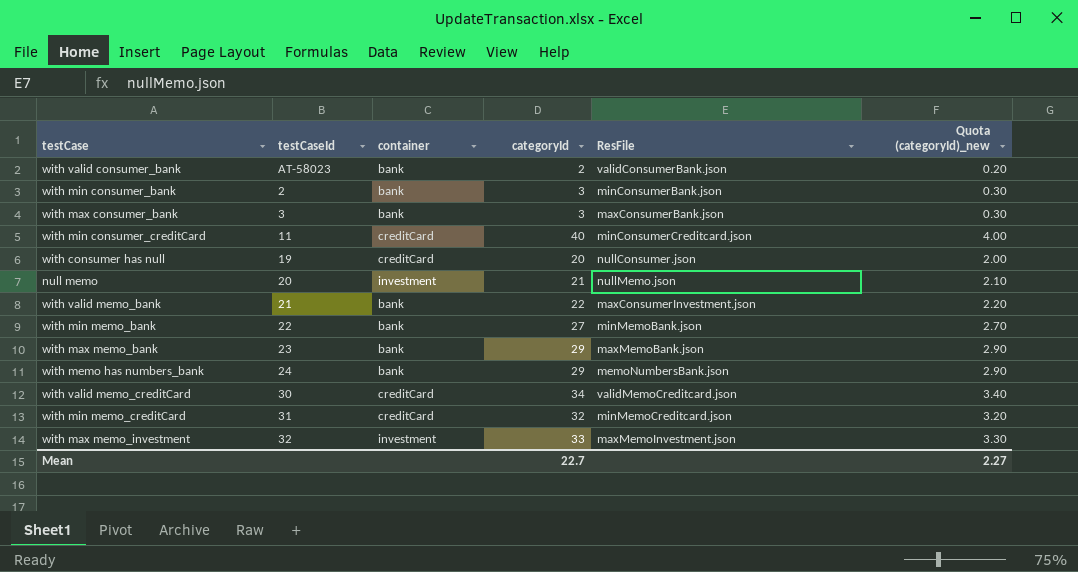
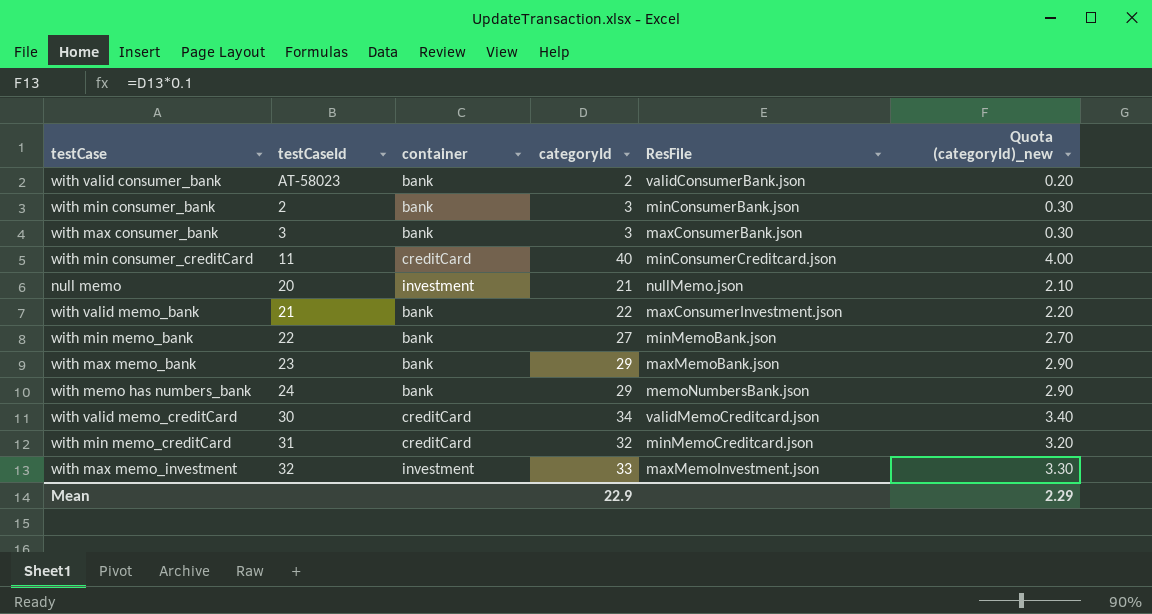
row with consumer has null: 19 | creditCard | 20 | nullConsumer.json | 2.00 -> none
Mean | categoryId: 22.7 -> 22.9
Mean | Quota (categoryId)_new: 2.27 -> 2.29

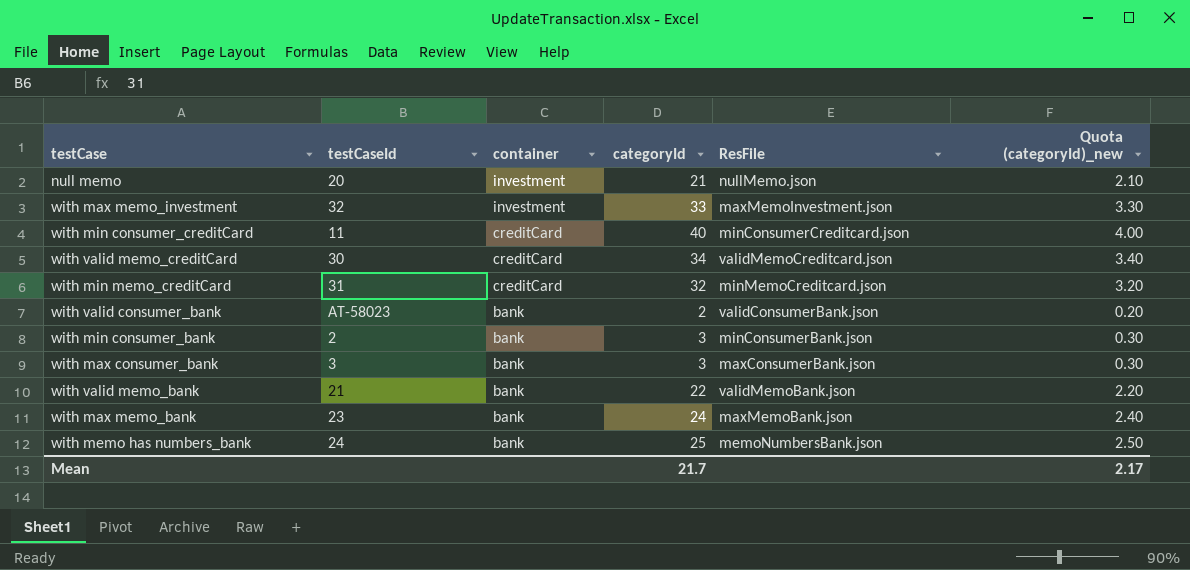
row order: none -> container descending
row with min memo_bank: 22 | bank | 27 | minMemoBank.json | 2.70 -> none
with valid memo_bank | ResFile: maxConsumerInvestment.json -> validMemoBank.json
with max memo_bank | categoryId: 29 -> 24
with max memo_bank | Quota (categoryId)_new: 2.90 -> 2.40
with memo has numbers_bank | categoryId: 29 -> 25
with memo has numbers_bank | Quota (categoryId)_new: 2.90 -> 2.50
Mean | categoryId: 22.9 -> 21.7
Mean | Quota (categoryId)_new: 2.29 -> 2.17

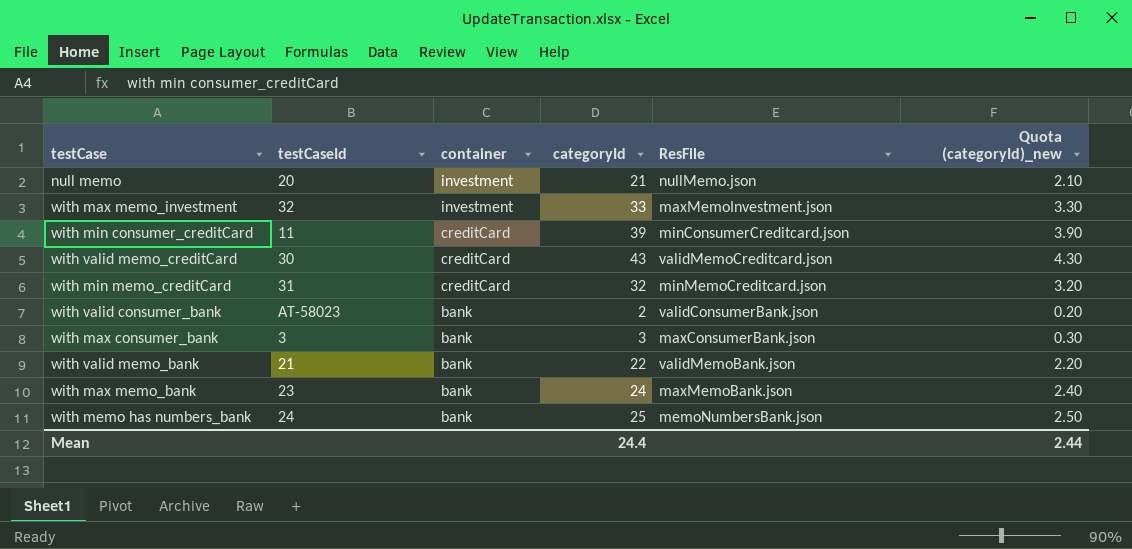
row with min consumer_bank: 2 | bank | 3 | minConsumerBank.json | 0.30 -> none
with min consumer_creditCard | categoryId: 40 -> 39
with min consumer_creditCard | Quota (categoryId)_new: 4.00 -> 3.90
with valid memo_creditCard | categoryId: 34 -> 43
with valid memo_creditCard | Quota (categoryId)_new: 3.40 -> 4.30
Mean | categoryId: 21.7 -> 24.4
Mean | Quota (categoryId)_new: 2.17 -> 2.44

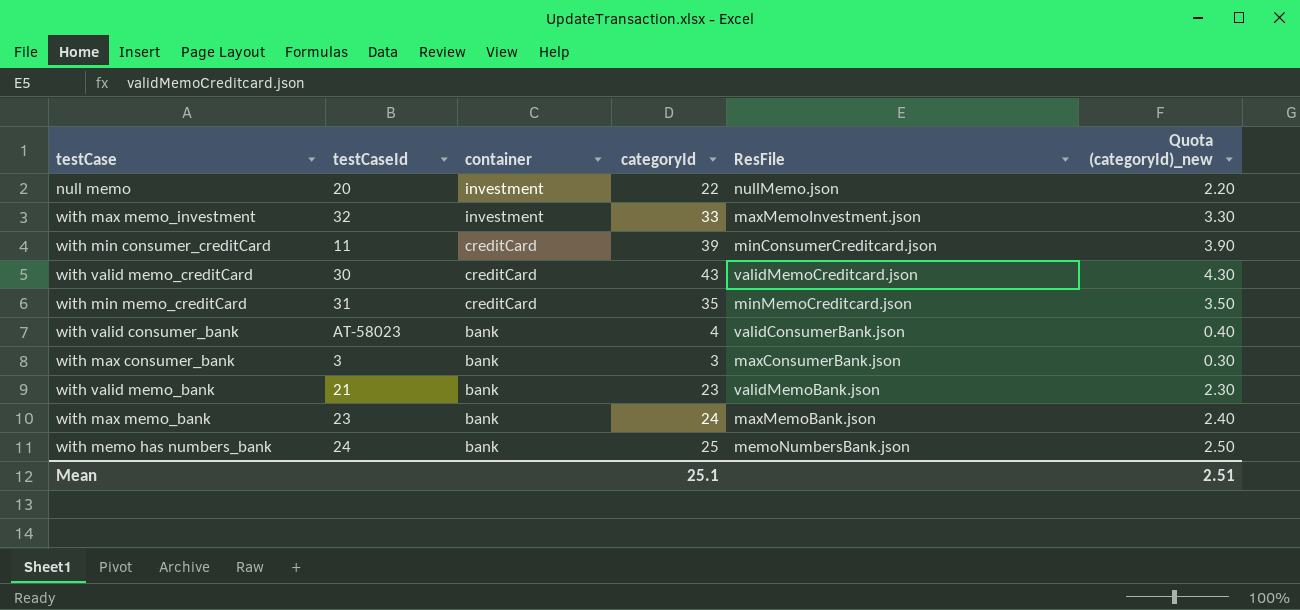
null memo | categoryId: 21 -> 22
null memo | Quota (categoryId)_new: 2.10 -> 2.20
with min memo_creditCard | categoryId: 32 -> 35
with min memo_creditCard | Quota (categoryId)_new: 3.20 -> 3.50
with valid consumer_bank | categoryId: 2 -> 4
with valid consumer_bank | Quota (categoryId)_new: 0.20 -> 0.40
with valid memo_bank | categoryId: 22 -> 23
with valid memo_bank | Quota (categoryId)_new: 2.20 -> 2.30
Mean | categoryId: 24.4 -> 25.1
Mean | Quota (categoryId)_new: 2.44 -> 2.51

